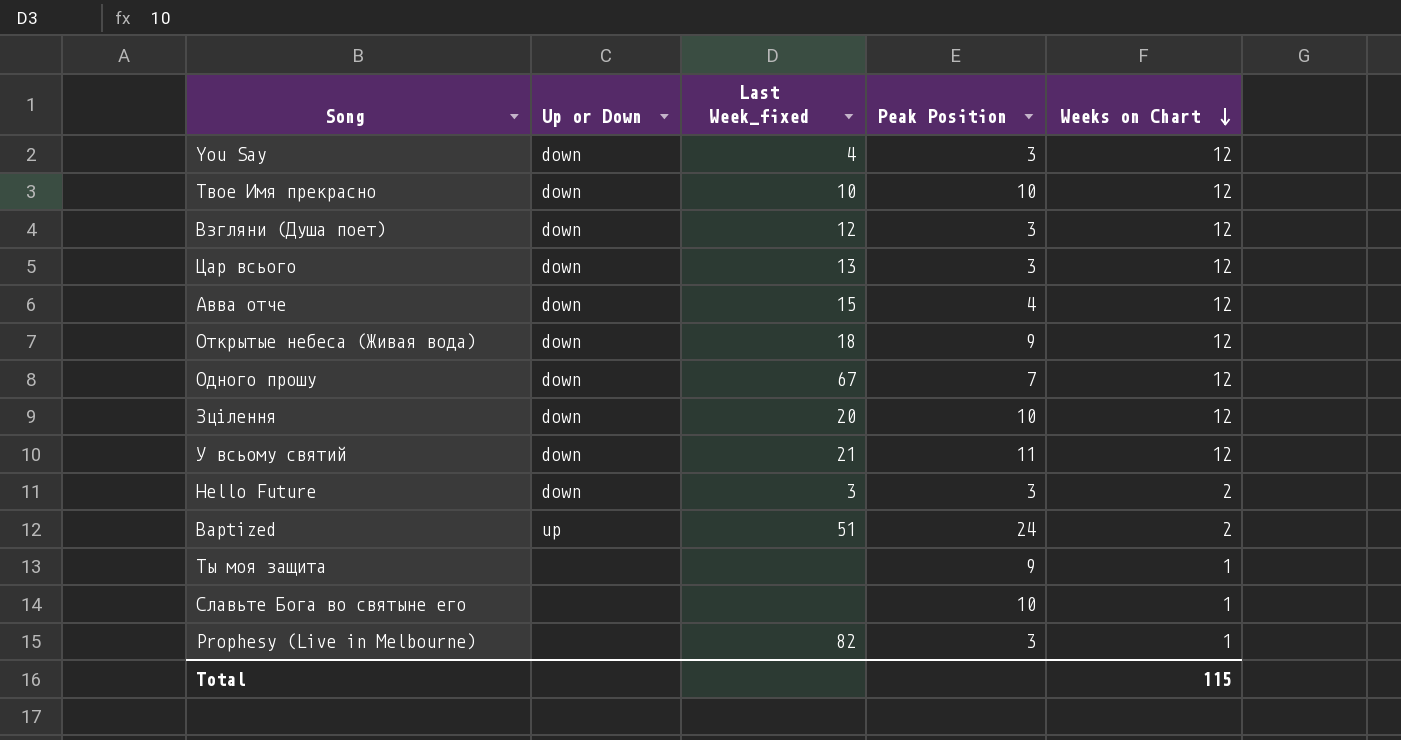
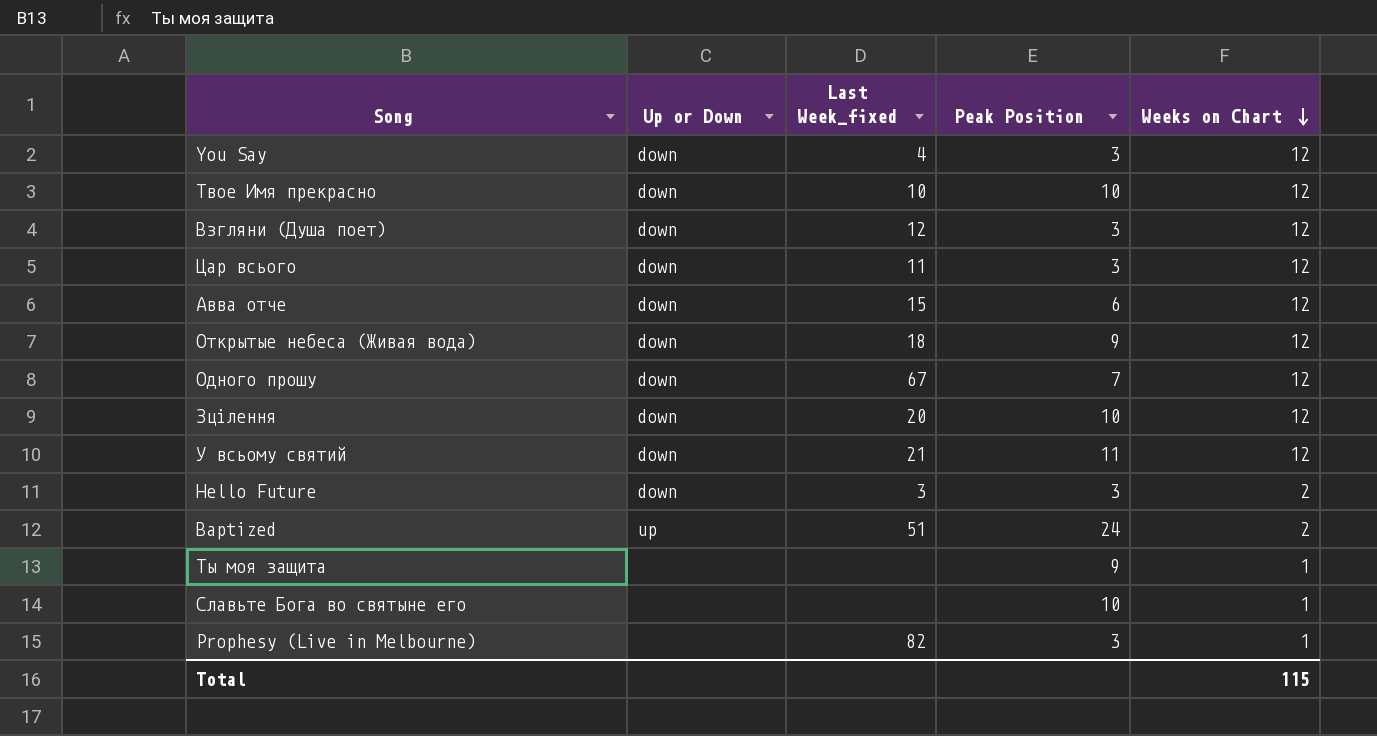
Цар всього | Last Week_fixed: 13 -> 11
Авва отче | Peak Position: 4 -> 6

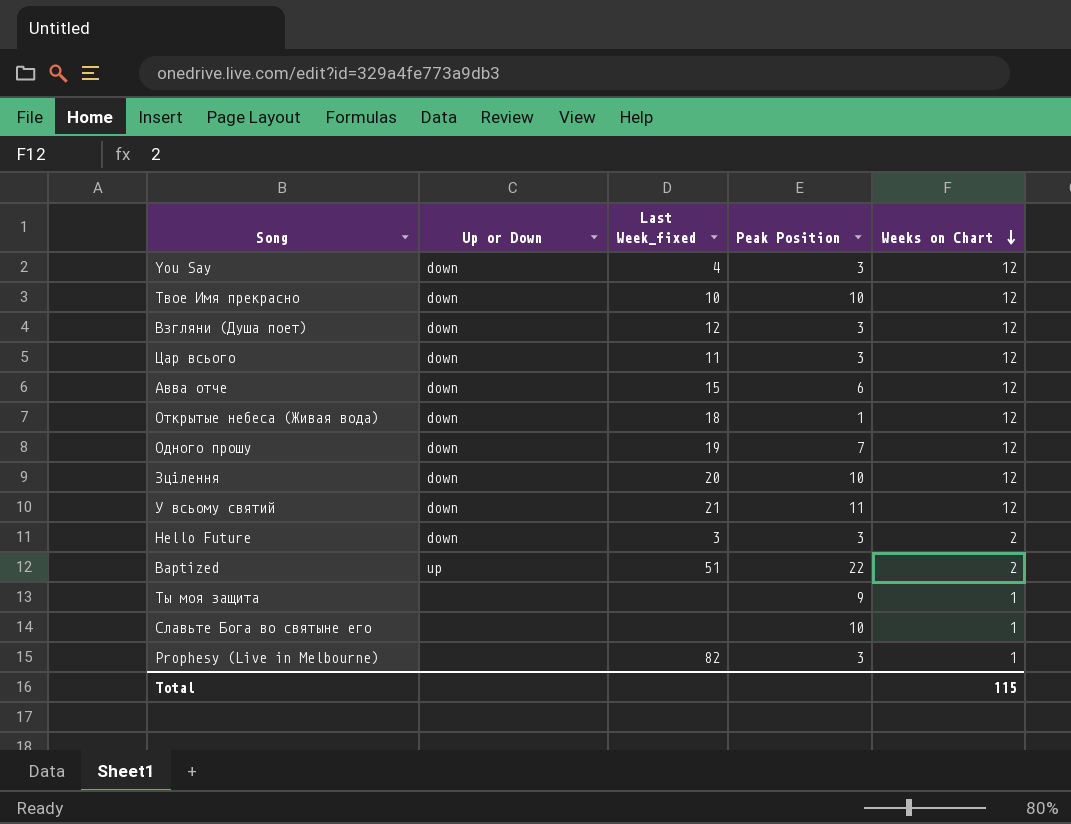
Открытые небеса (Живая вода) | Peak Position: 9 -> 1
Одного прошу | Last Week_fixed: 67 -> 19
Baptized | Peak Position: 24 -> 22

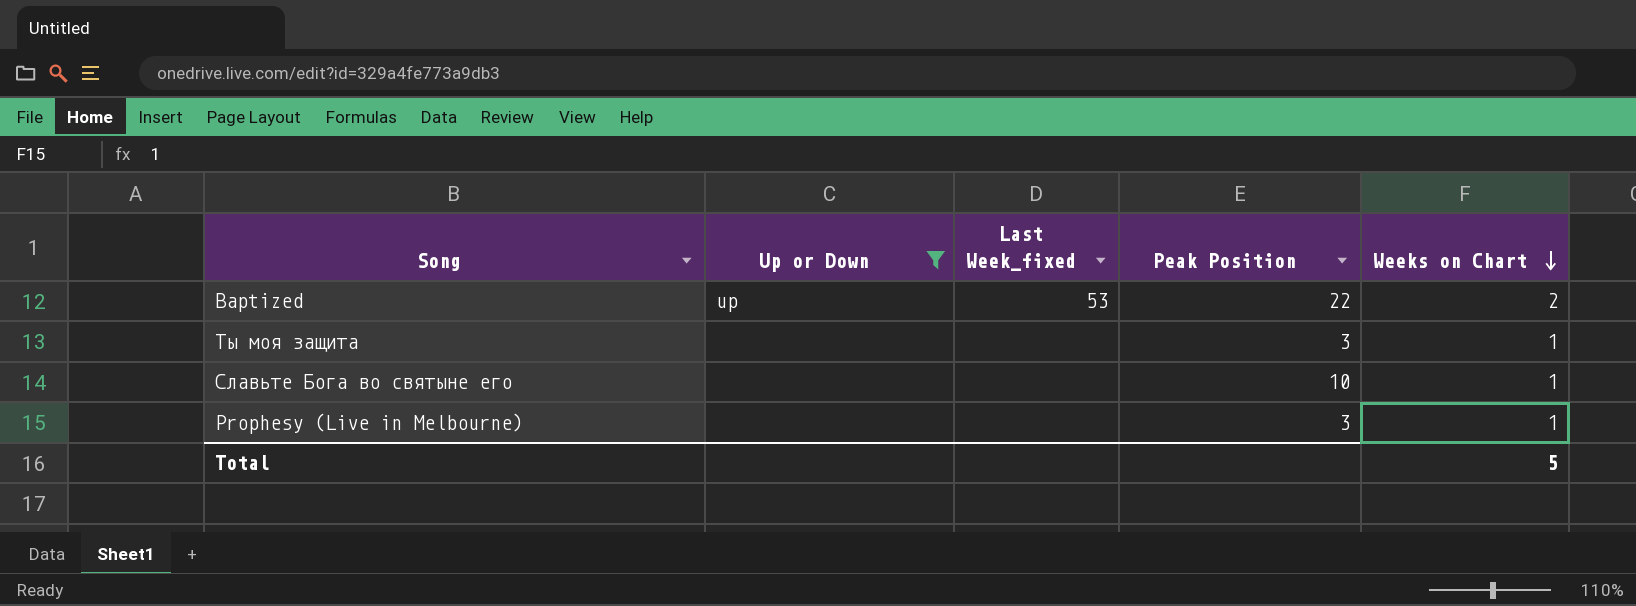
filter: none -> Up or Down != down
Baptized | Last Week_fixed: 51 -> 53
Ты моя защита | Peak Position: 9 -> 3
Prophesy (Live in Melbourne) | Last Week_fixed: 82 -> none
Total | Weeks on Chart: 115 -> 5

